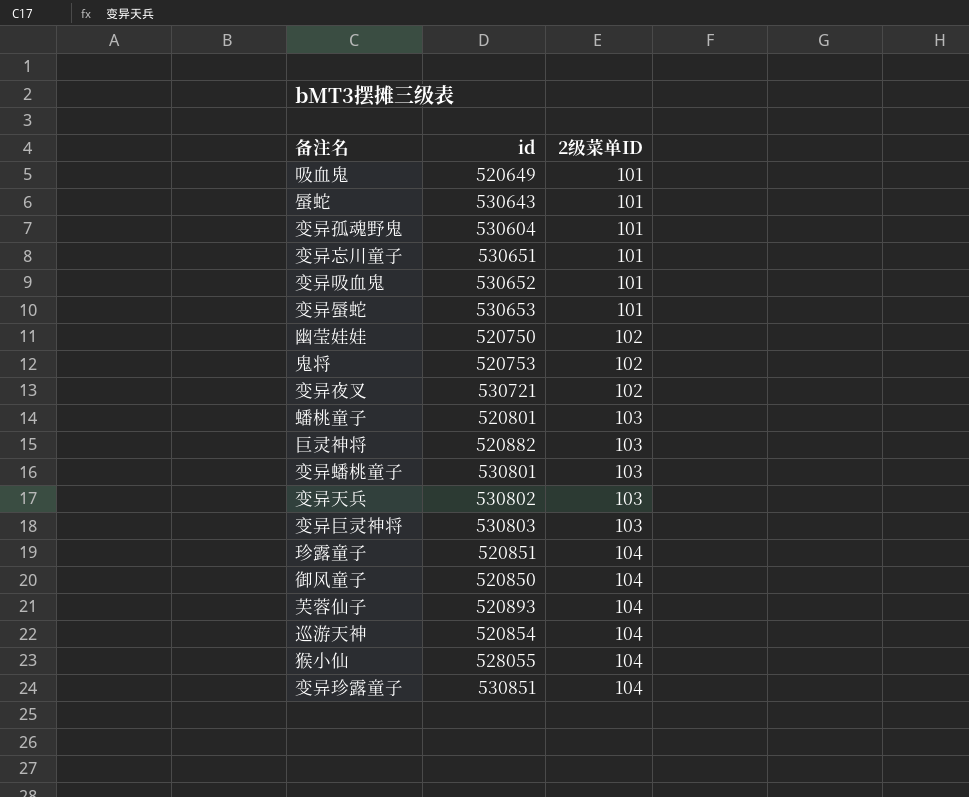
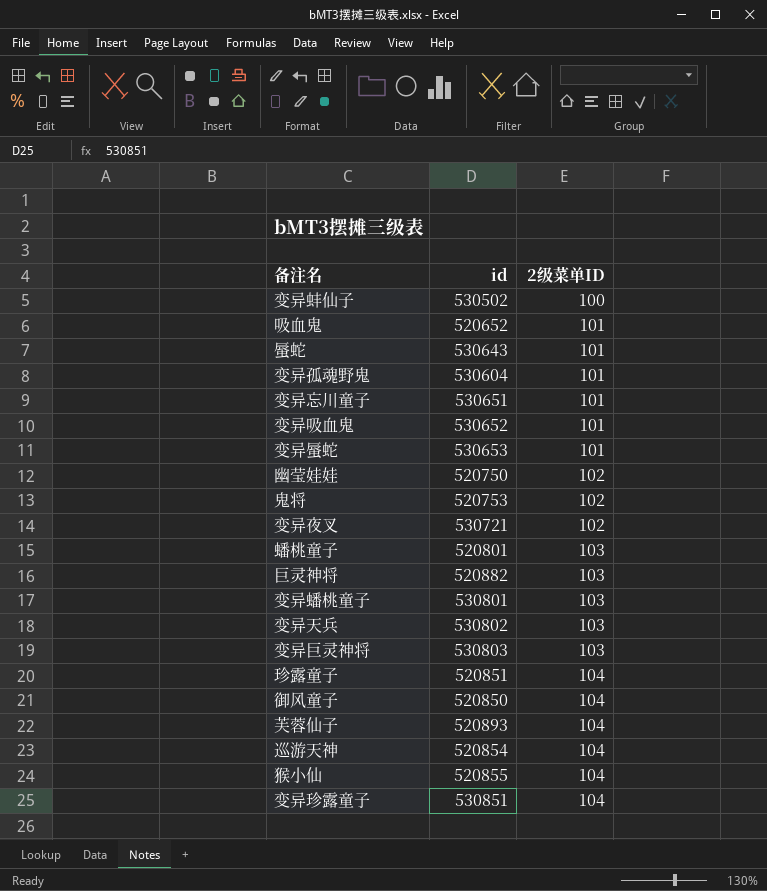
row 变异蚌仙子: none -> 530502 | 100
吸血鬼 | id: 520649 -> 520652
猴小仙 | id: 528055 -> 520855

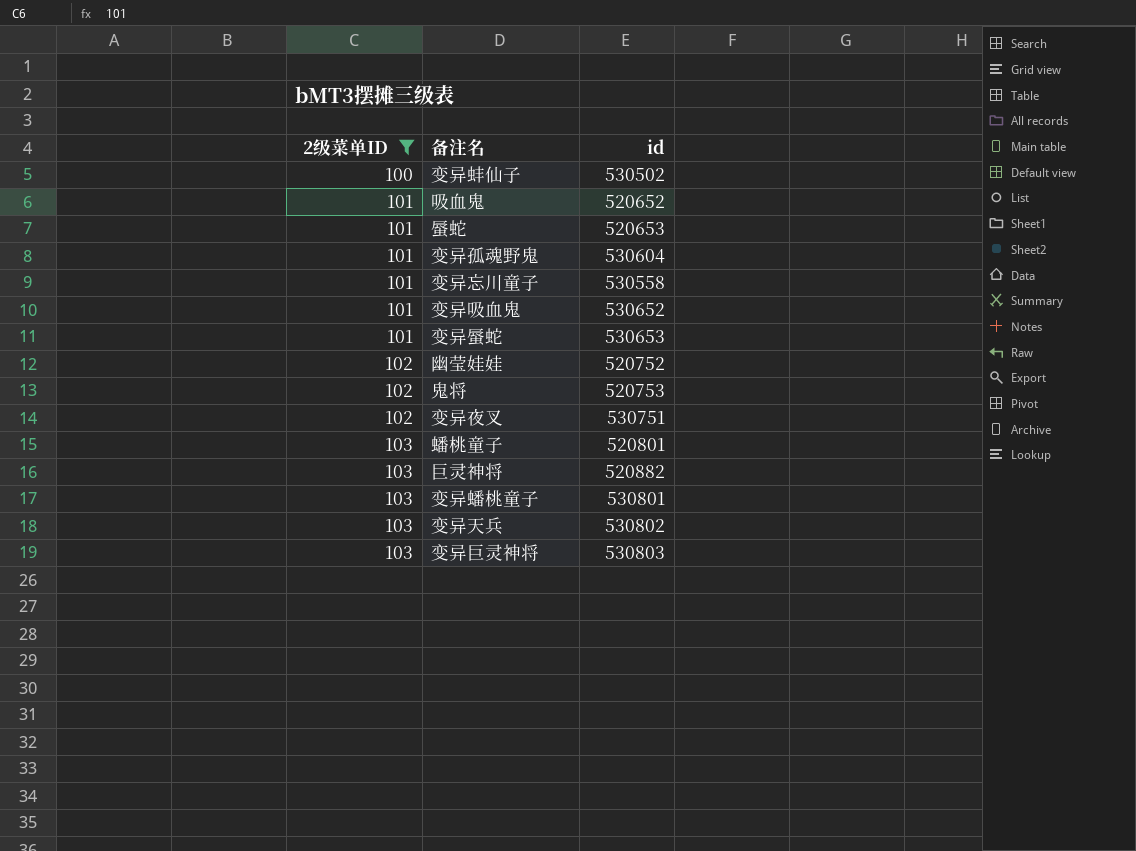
filter: none -> 2级菜单ID != 104
column 2级菜单ID | position: 3 -> 1
蜃蛇 | id: 530643 -> 520653
变异忘川童子 | id: 530651 -> 530558
幽莹娃娃 | id: 520750 -> 520752
变异夜叉 | id: 530721 -> 530751

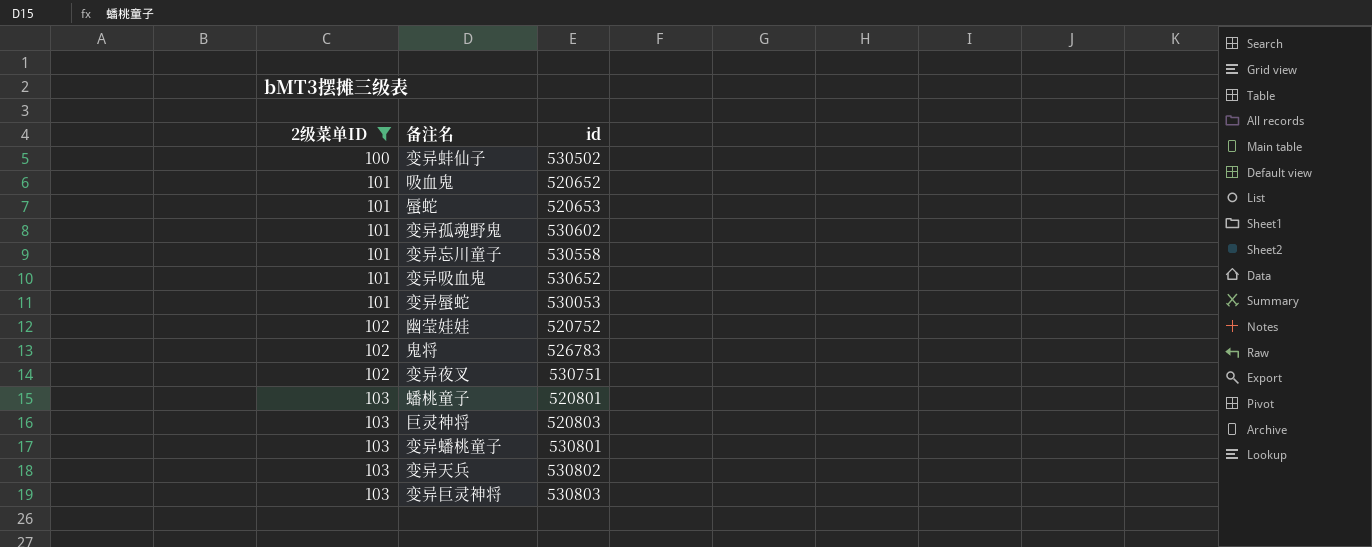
变异孤魂野鬼 | id: 530604 -> 530602
变异蜃蛇 | id: 530653 -> 530053
鬼将 | id: 520753 -> 526783
巨灵神将 | id: 520882 -> 520803

